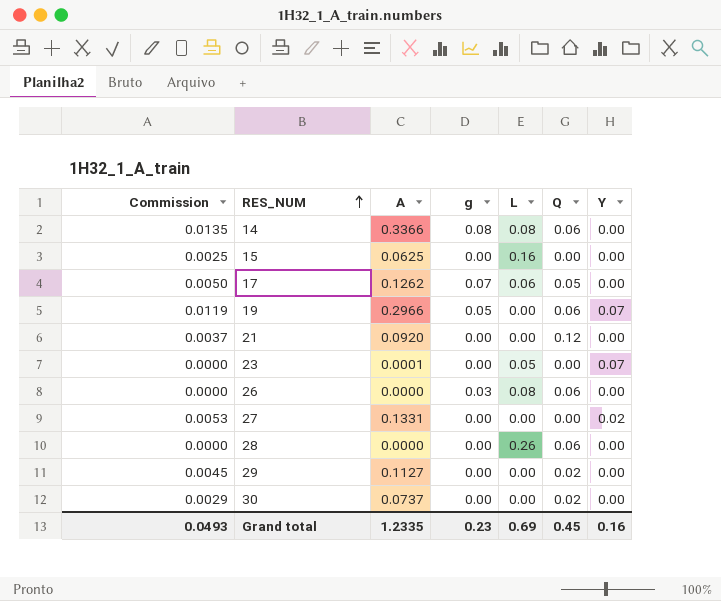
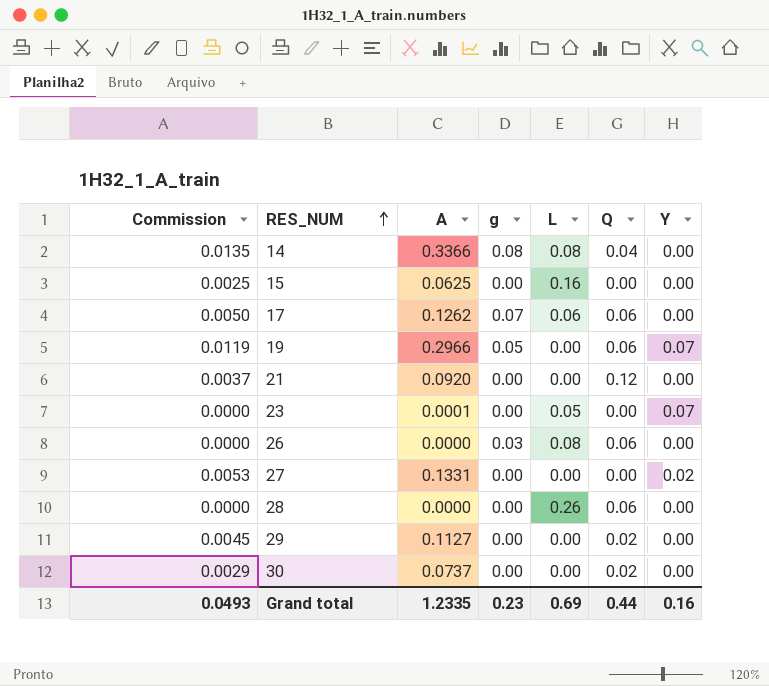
14 | Q: 0.06 -> 0.04
17 | Q: 0.05 -> 0.06
Grand total | Q: 0.45 -> 0.44

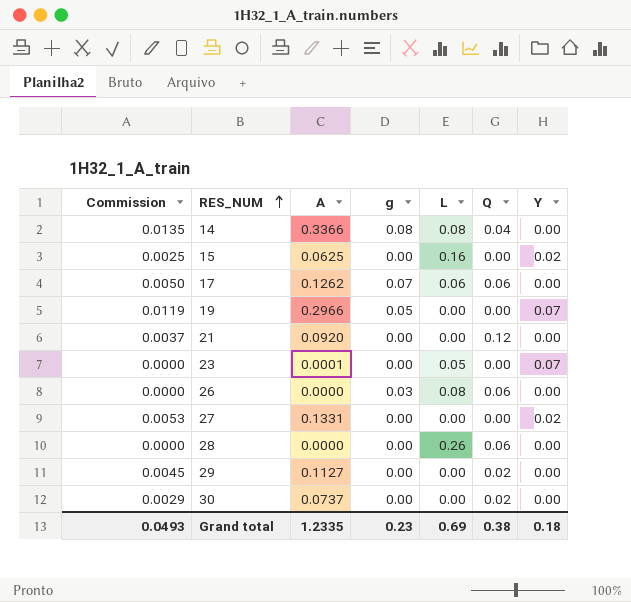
15 | Y: 0.00 -> 0.02
19 | Q: 0.06 -> 0.00
Grand total | Q: 0.44 -> 0.38
Grand total | Y: 0.16 -> 0.18

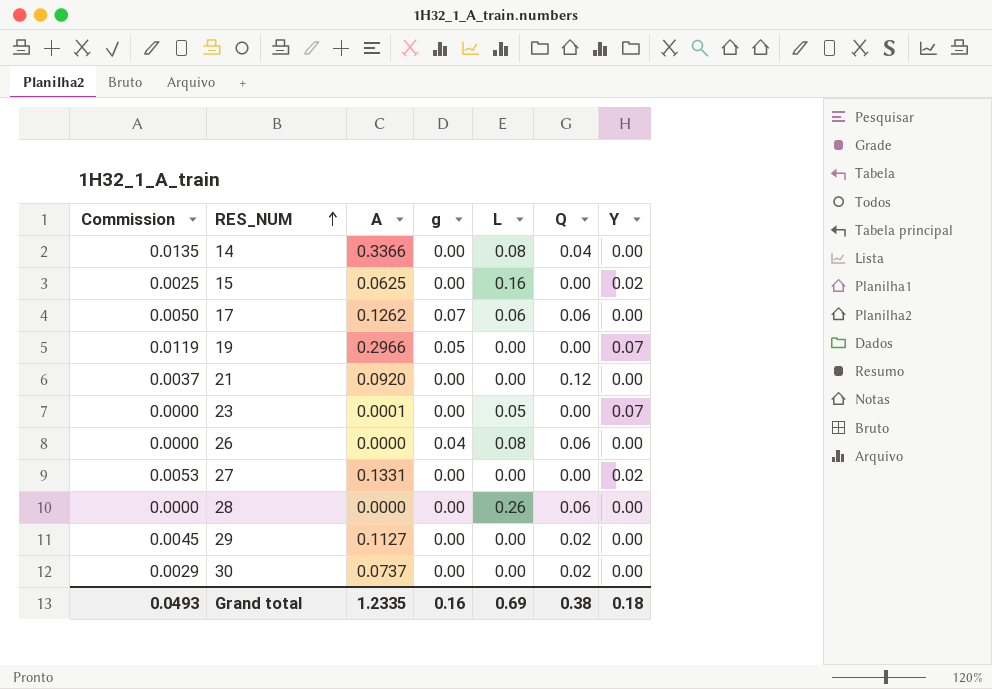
14 | g: 0.08 -> 0.00
26 | g: 0.03 -> 0.04
Grand total | g: 0.23 -> 0.16

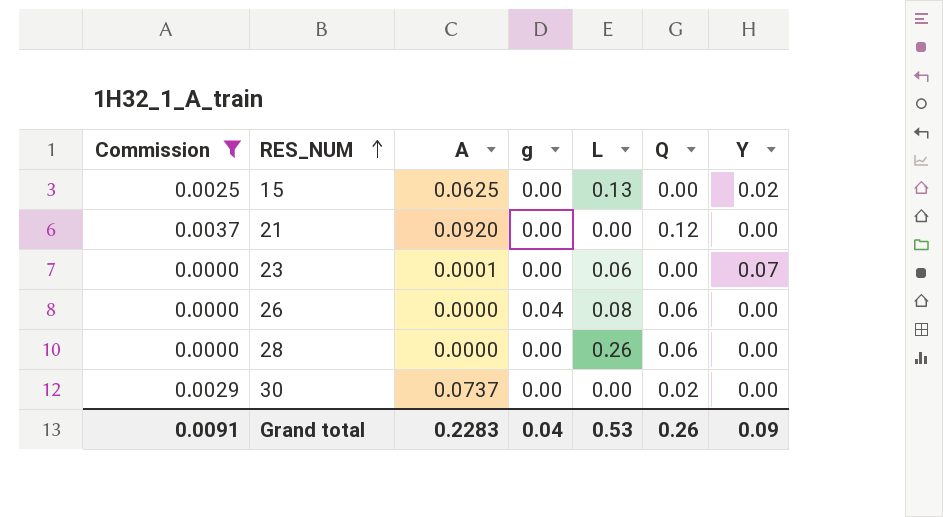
filter: none -> Commission <= 0.0037
15 | L: 0.16 -> 0.13
23 | L: 0.05 -> 0.06
Grand total | Commission: 0.0493 -> 0.0091
Grand total | A: 1.2335 -> 0.2283
Grand total | g: 0.16 -> 0.04
Grand total | L: 0.69 -> 0.53
Grand total | Q: 0.38 -> 0.26
Grand total | Y: 0.18 -> 0.09

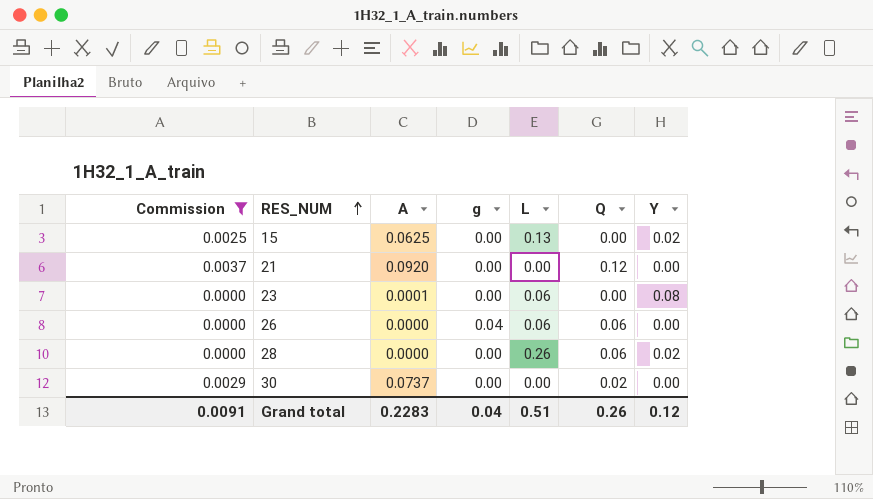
23 | Y: 0.07 -> 0.08
26 | L: 0.08 -> 0.06
28 | Y: 0.00 -> 0.02
Grand total | L: 0.53 -> 0.51
Grand total | Y: 0.09 -> 0.12

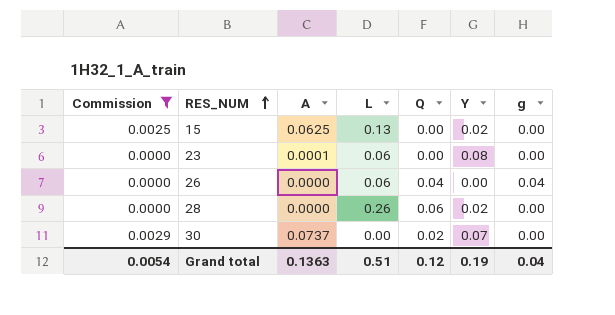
column g | position: 4 -> 7
row 21: 0.0037 | 0.0920 | 0.00 | 0.00 | 0.12 | 0.00 -> none
26 | Q: 0.06 -> 0.04
30 | Y: 0.00 -> 0.07
Grand total | Commission: 0.0091 -> 0.0054
Grand total | A: 0.2283 -> 0.1363
Grand total | Q: 0.26 -> 0.12
Grand total | Y: 0.12 -> 0.19

